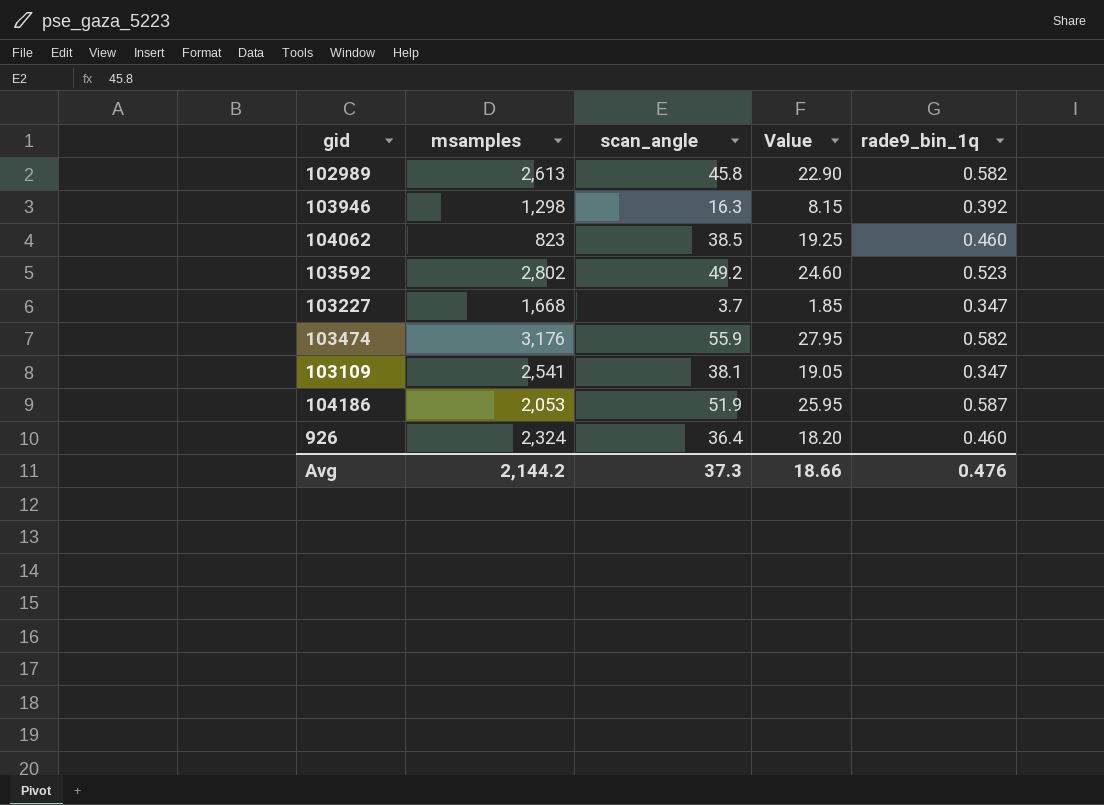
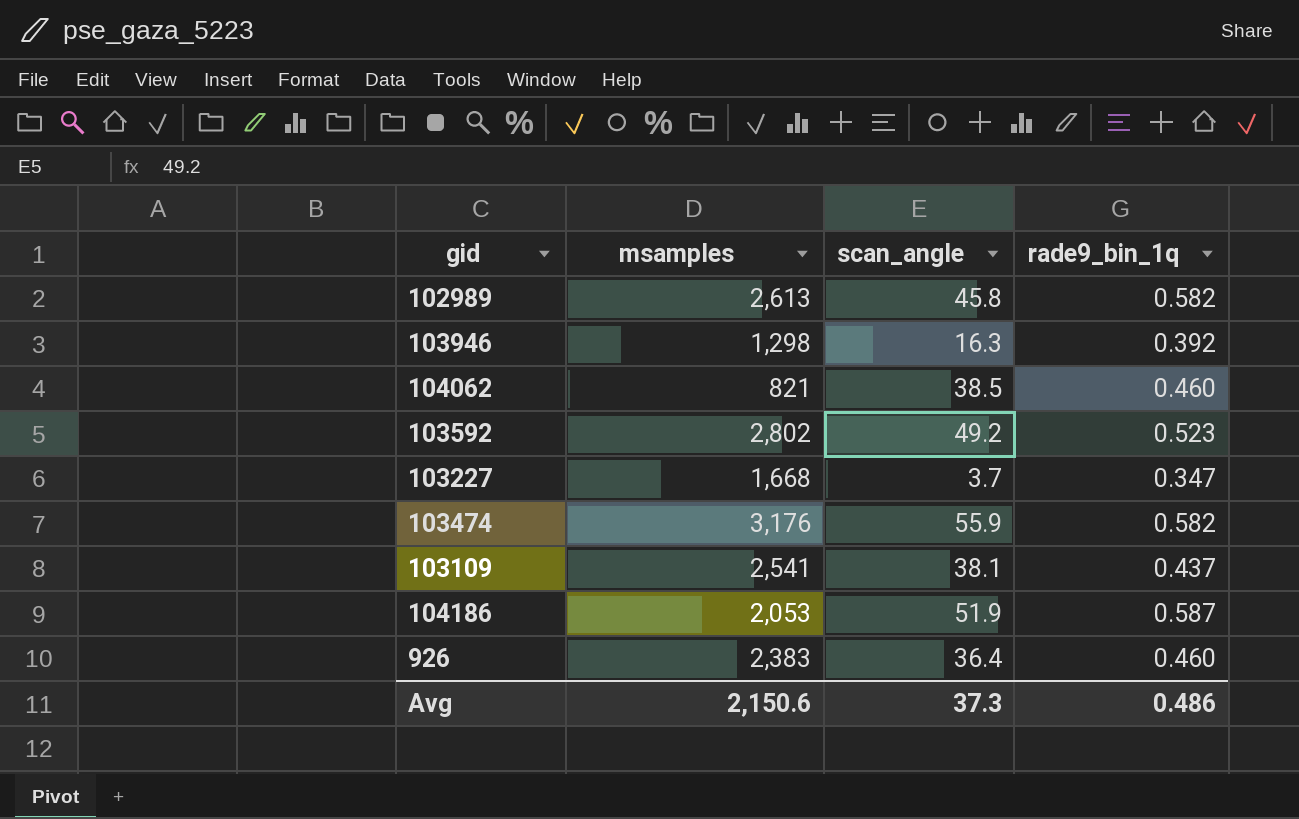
column Value | formula: [scan_angle] * 0.5 -> none
104062 | msamples: 823 -> 821
103109 | rade9_bin_1q: 0.347 -> 0.437
926 | msamples: 2,324 -> 2,383
Avg | msamples: 2,144.2 -> 2,150.6
Avg | rade9_bin_1q: 0.476 -> 0.486

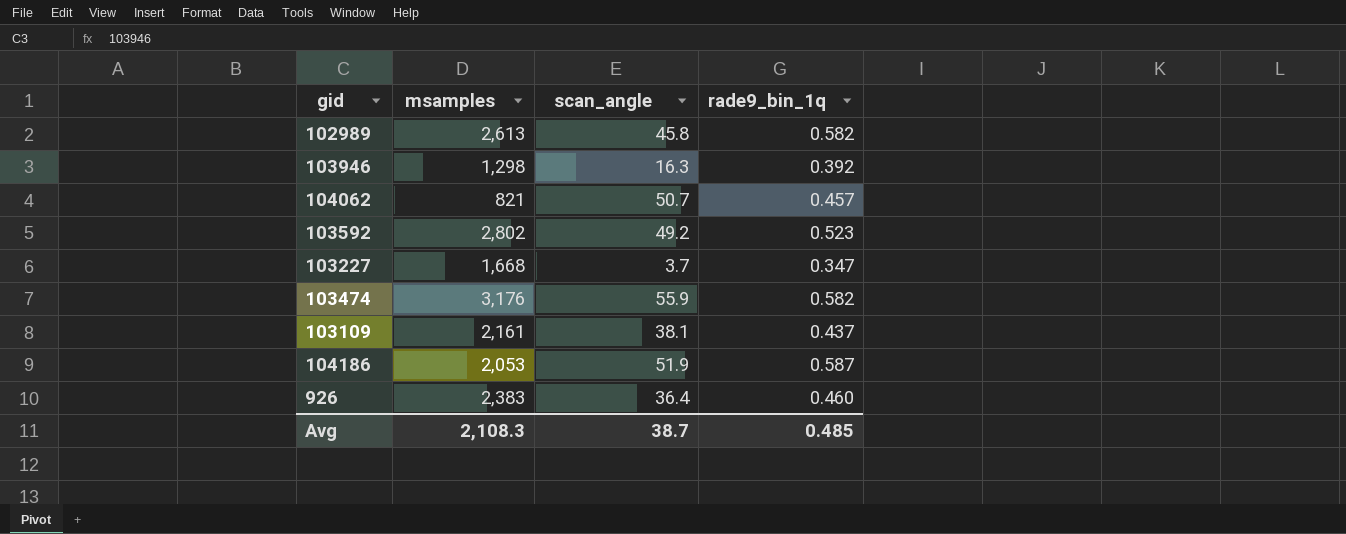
104062 | scan_angle: 38.5 -> 50.7
104062 | rade9_bin_1q: 0.460 -> 0.457
103109 | msamples: 2,541 -> 2,161
Avg | msamples: 2,150.6 -> 2,108.3
Avg | scan_angle: 37.3 -> 38.7
Avg | rade9_bin_1q: 0.486 -> 0.485

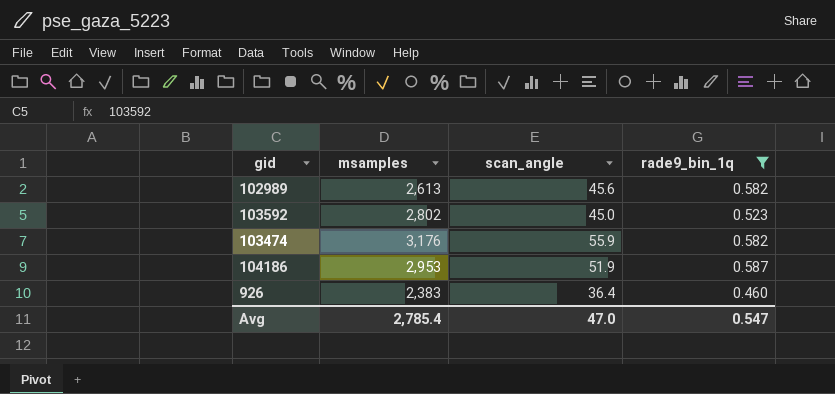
filter: none -> rade9_bin_1q >= 0.460
102989 | scan_angle: 45.8 -> 45.6
103592 | scan_angle: 49.2 -> 45.0
104186 | msamples: 2,053 -> 2,953
Avg | msamples: 2,108.3 -> 2,785.4
Avg | scan_angle: 38.7 -> 47.0
Avg | rade9_bin_1q: 0.485 -> 0.547

